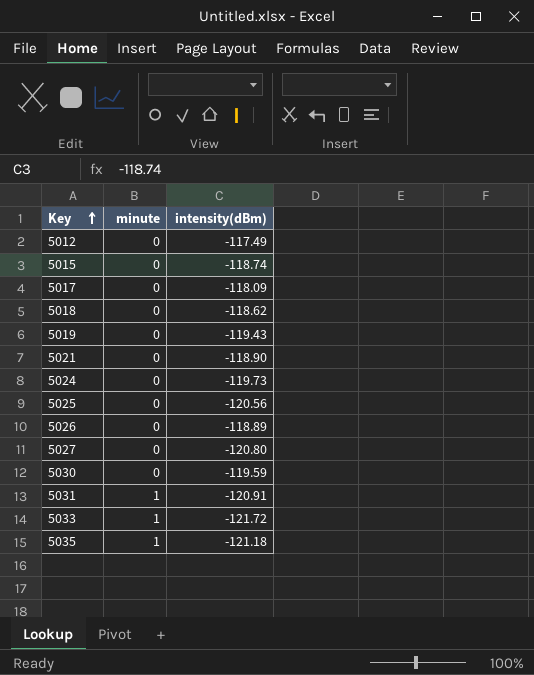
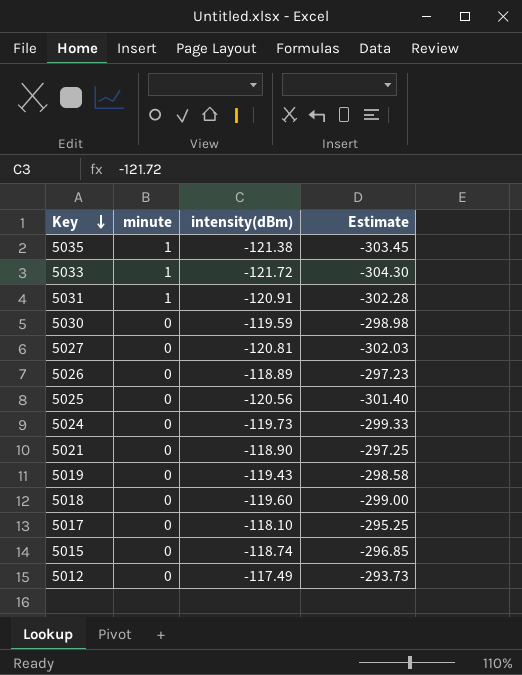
row order: Key ascending -> Key descending
column Estimate | formula: none -> [intensity(dBm)] * 2.5
5035 | intensity(dBm): -121.18 -> -121.38
5027 | intensity(dBm): -120.80 -> -120.81
5018 | intensity(dBm): -118.62 -> -119.60
5017 | intensity(dBm): -118.09 -> -118.10

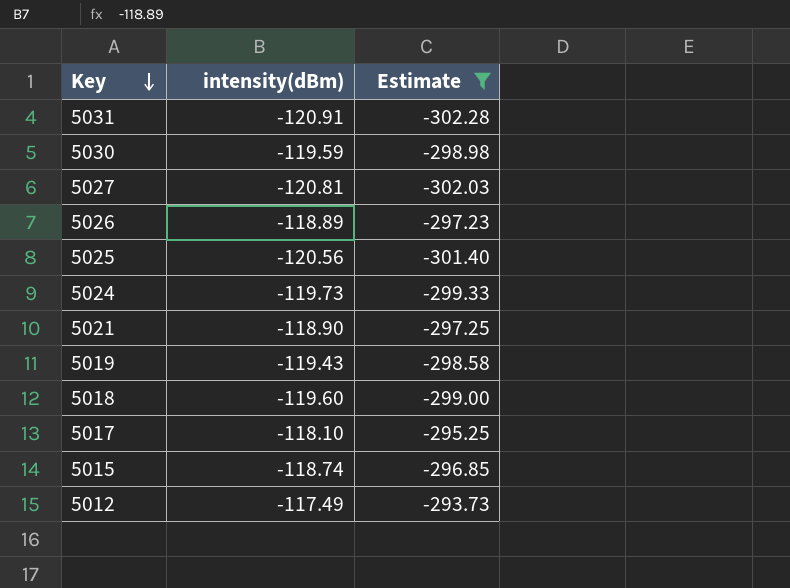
filter: none -> Estimate >= -302.28
column minute | position: 2 -> none

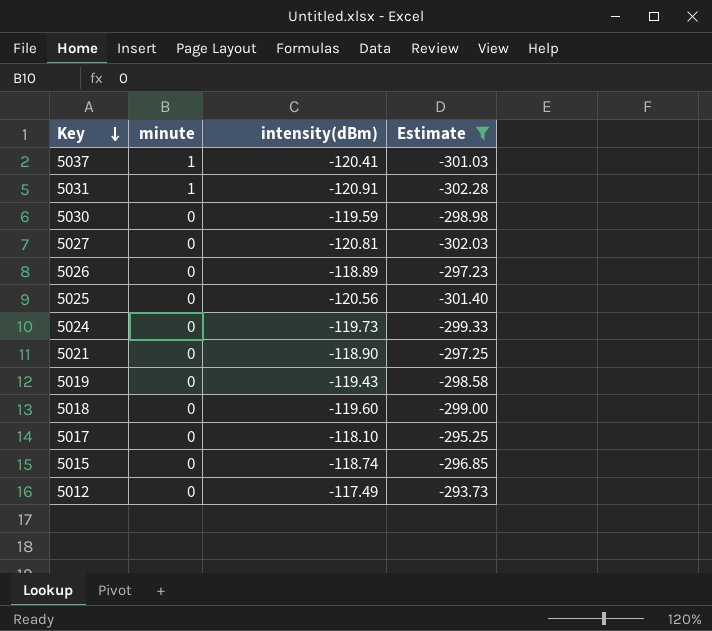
column minute | position: none -> 2
row 5037: none -> 1 | -120.41 | -301.03

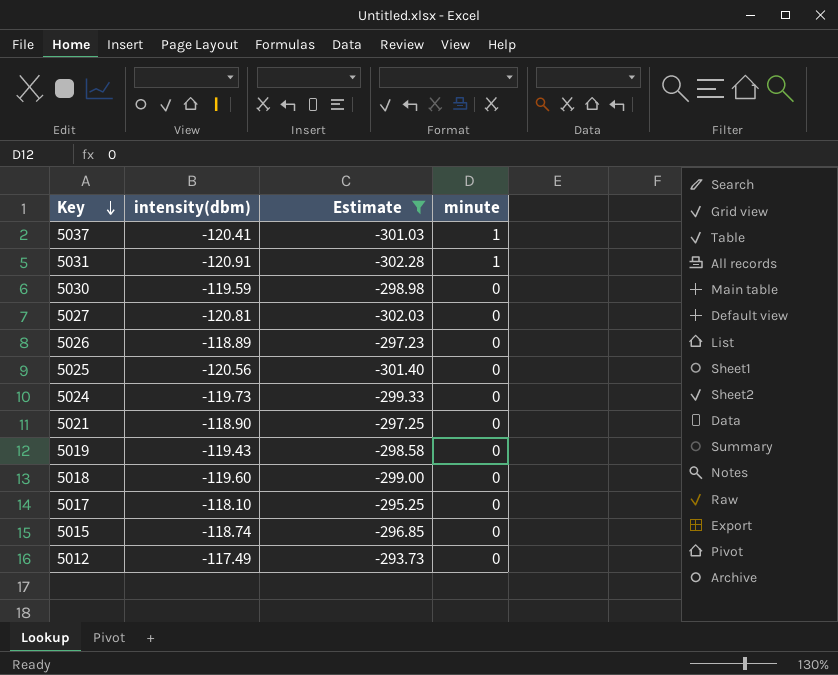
column name: intensity(dBm) -> intensity(dbm)
column minute | position: 2 -> 4

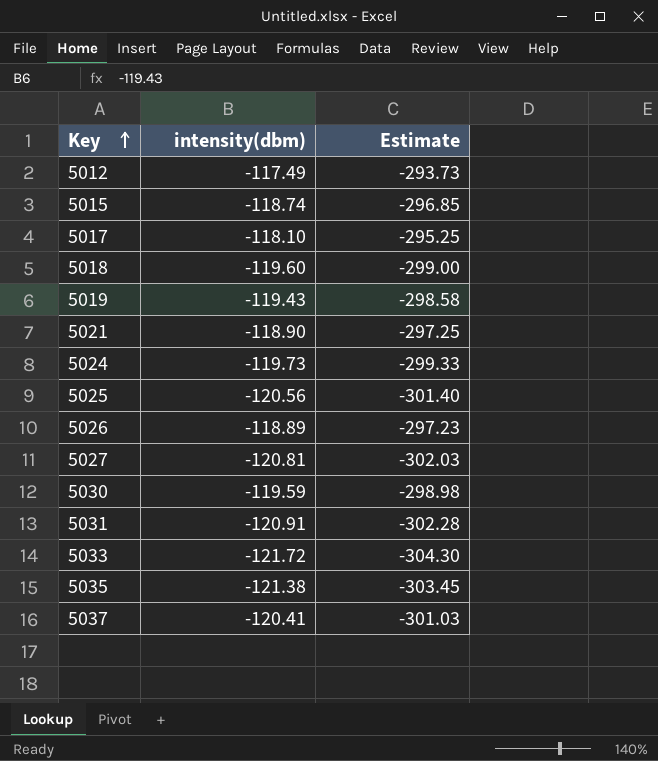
filter: Estimate >= -302.28 -> none
row order: Key descending -> Key ascending
column minute | position: 4 -> none

